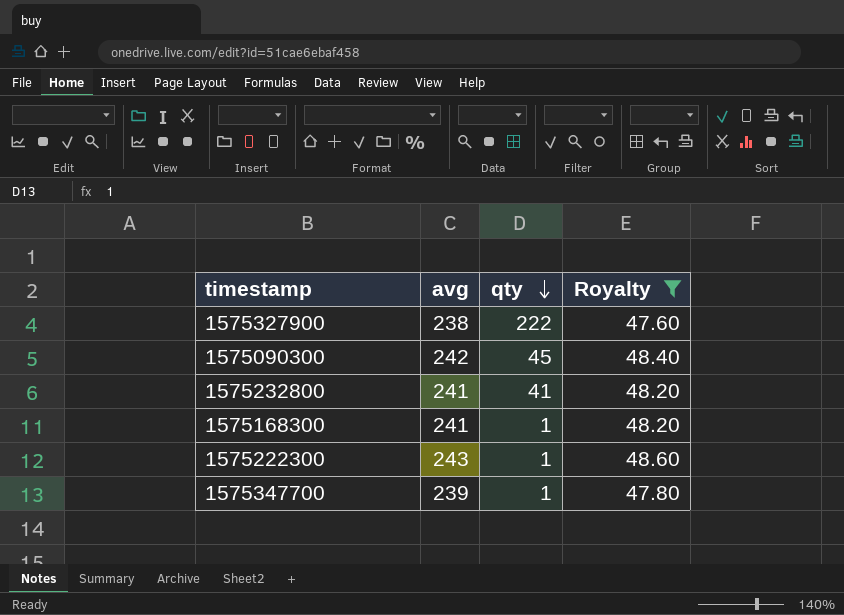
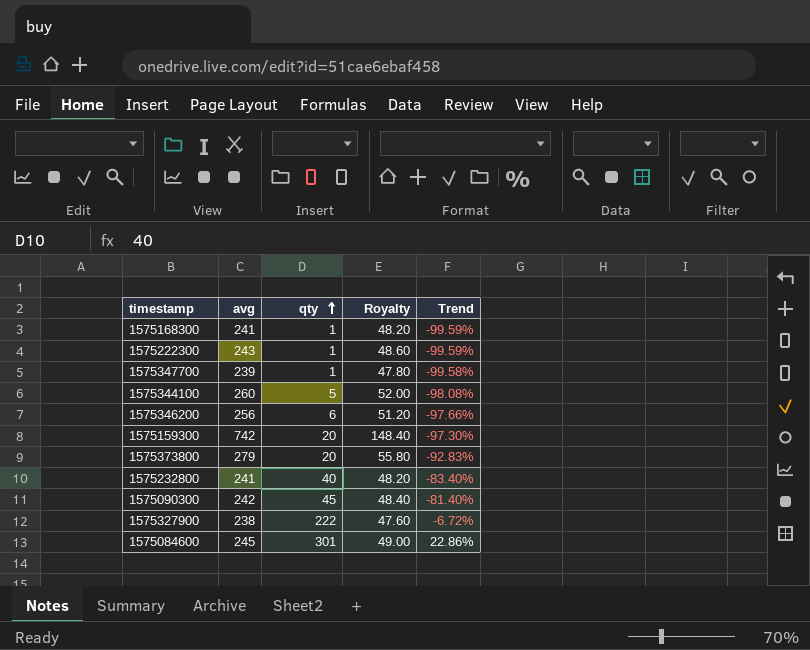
filter: Royalty <= 48.60 -> none
row order: qty descending -> qty ascending
column Trend | formula: none -> ([qty] - [avg]) / [avg]
1575232800 | qty: 41 -> 40

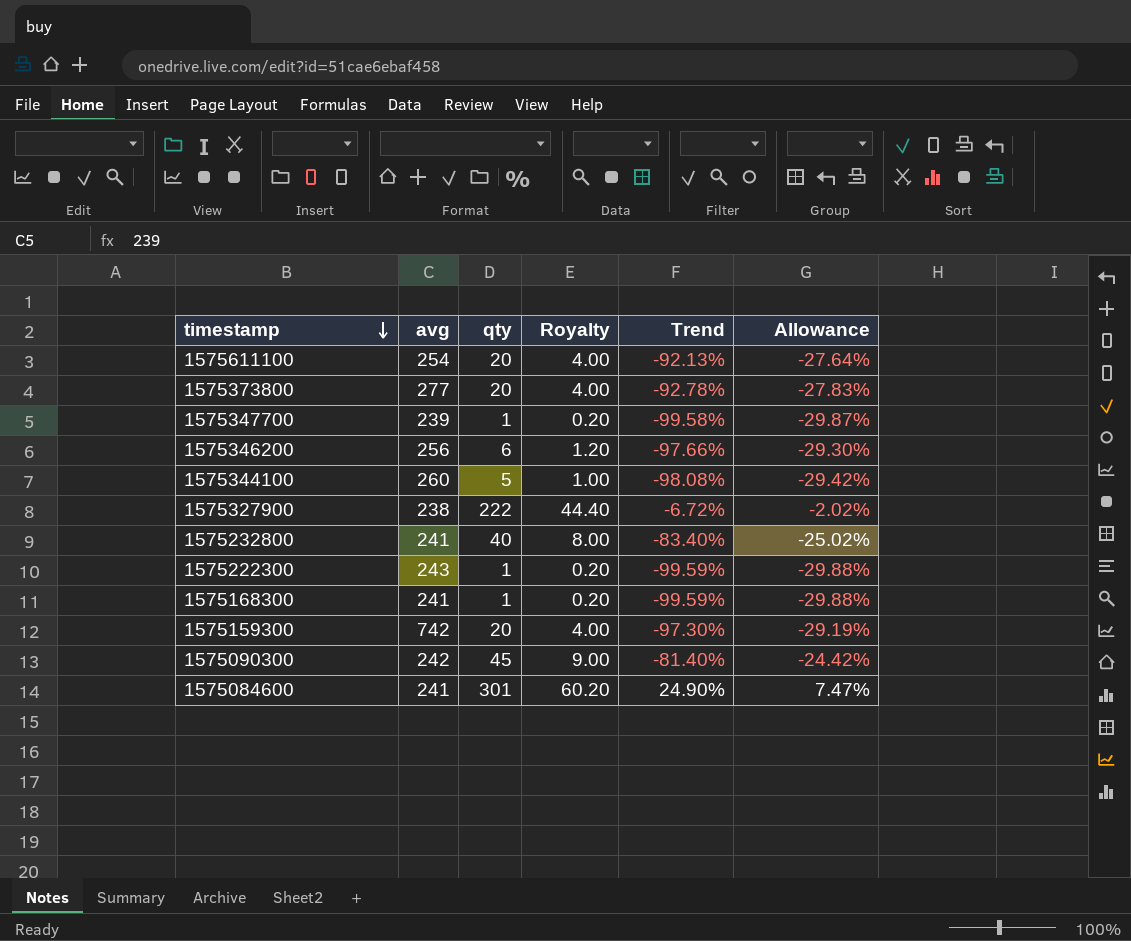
row order: qty ascending -> timestamp descending
column Royalty | formula: [avg] * 0.2 -> [qty] * 0.2
column Allowance | formula: none -> [Trend] * 0.3
row 1575611100: none -> 254 | 20 | 4.00 | -92.13% | -27.64%
1575373800 | avg: 279 -> 277
1575373800 | Trend: -92.83% -> -92.78%
1575084600 | avg: 245 -> 241
1575084600 | Trend: 22.86% -> 24.90%

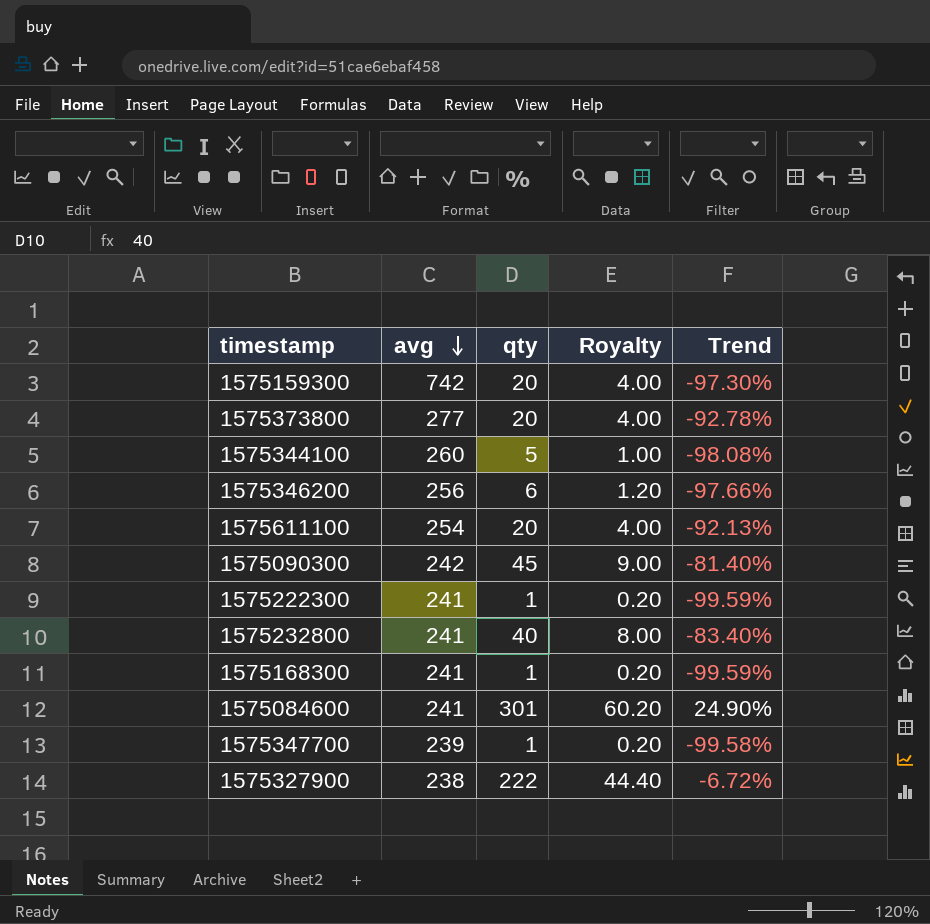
row order: timestamp descending -> avg descending
column Allowance | formula: [Trend] * 0.3 -> none
1575222300 | avg: 243 -> 241

